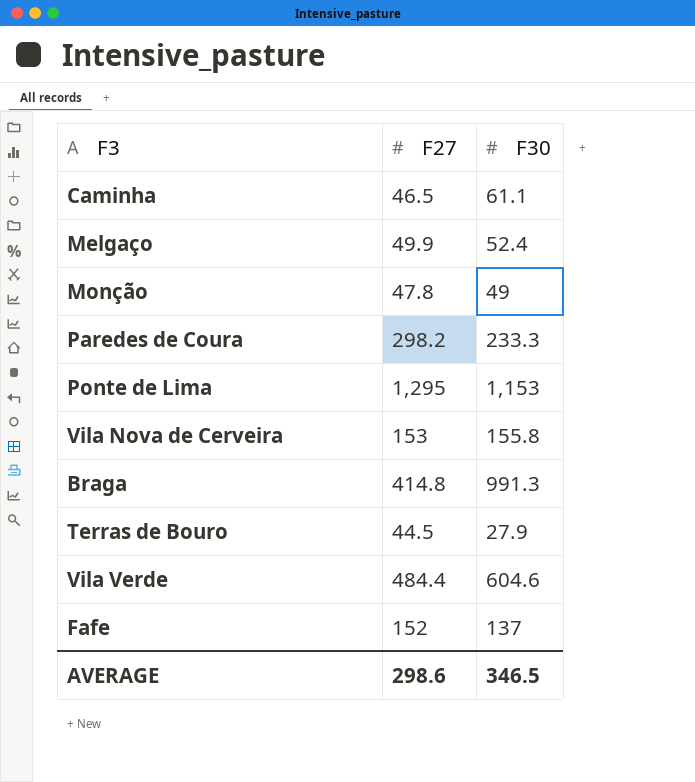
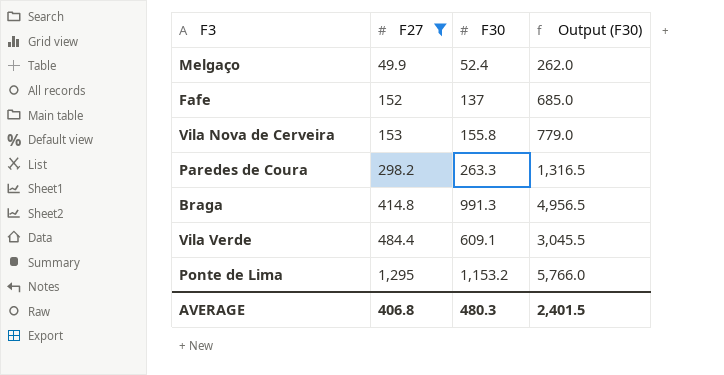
filter: none -> F27 >= 49.9
row order: none -> F27 ascending
column Output (F30) | formula: none -> [F30] * 5
Paredes de Coura | F30: 233.3 -> 263.3
Vila Verde | F30: 604.6 -> 609.1
Ponte de Lima | F30: 1,153 -> 1,153.2
AVERAGE | F27: 298.6 -> 406.8
AVERAGE | F30: 346.5 -> 480.3

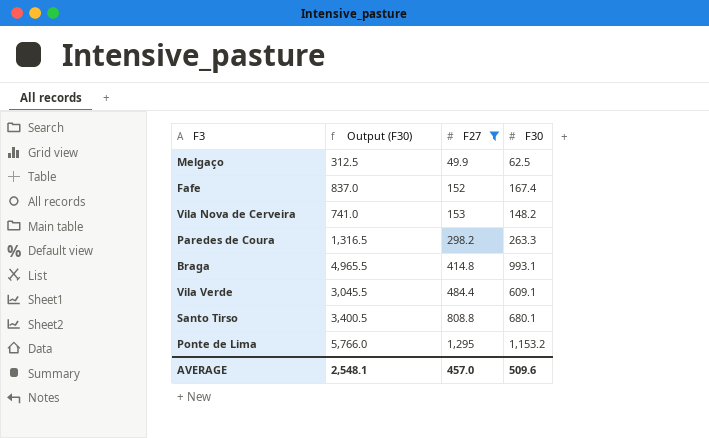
column Output (F30) | position: 4 -> 2
Melgaço | Output (F30): 262.0 -> 312.5
Melgaço | F30: 52.4 -> 62.5
Fafe | Output (F30): 685.0 -> 837.0
Fafe | F30: 137 -> 167.4
Vila Nova de Cerveira | Output (F30): 779.0 -> 741.0
Vila Nova de Cerveira | F30: 155.8 -> 148.2
Braga | Output (F30): 4,956.5 -> 4,965.5
Braga | F30: 991.3 -> 993.1
row Santo Tirso: none -> 3,400.5 | 808.8 | 680.1
AVERAGE | Output (F30): 2,401.5 -> 2,548.1
AVERAGE | F27: 406.8 -> 457.0
AVERAGE | F30: 480.3 -> 509.6

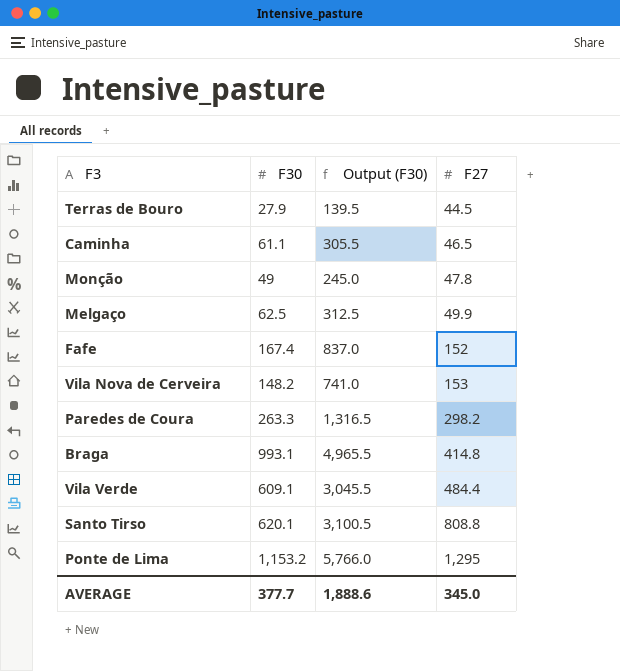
filter: F27 >= 49.9 -> none
column F30 | position: 4 -> 2
Santo Tirso | F30: 680.1 -> 620.1
Santo Tirso | Output (F30): 3,400.5 -> 3,100.5
AVERAGE | F30: 509.6 -> 377.7
AVERAGE | Output (F30): 2,548.1 -> 1,888.6
AVERAGE | F27: 457.0 -> 345.0

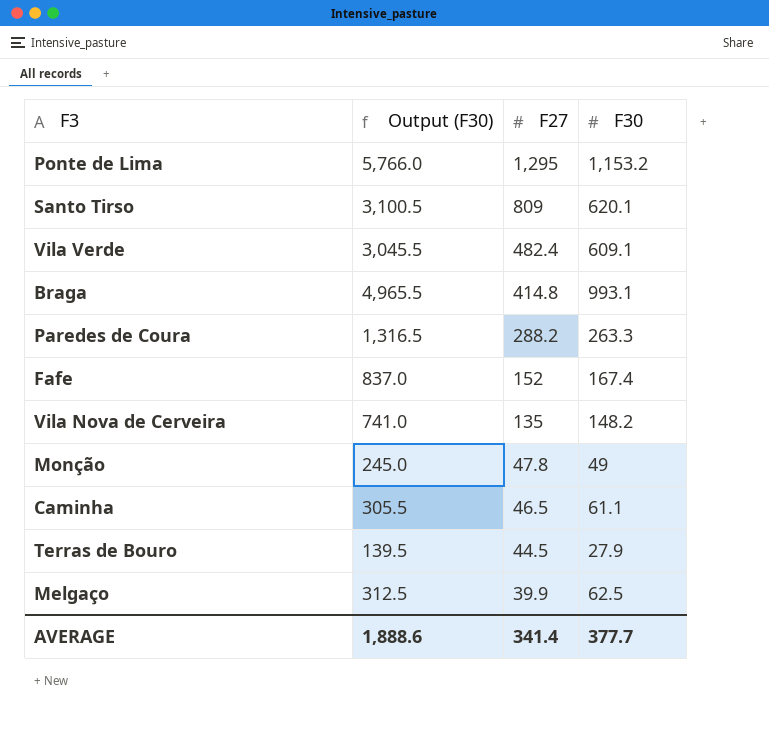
row order: F27 ascending -> F27 descending
column F30 | position: 2 -> 4
Santo Tirso | F27: 808.8 -> 809
Vila Verde | F27: 484.4 -> 482.4
Paredes de Coura | F27: 298.2 -> 288.2
Vila Nova de Cerveira | F27: 153 -> 135
Melgaço | F27: 49.9 -> 39.9
AVERAGE | F27: 345.0 -> 341.4

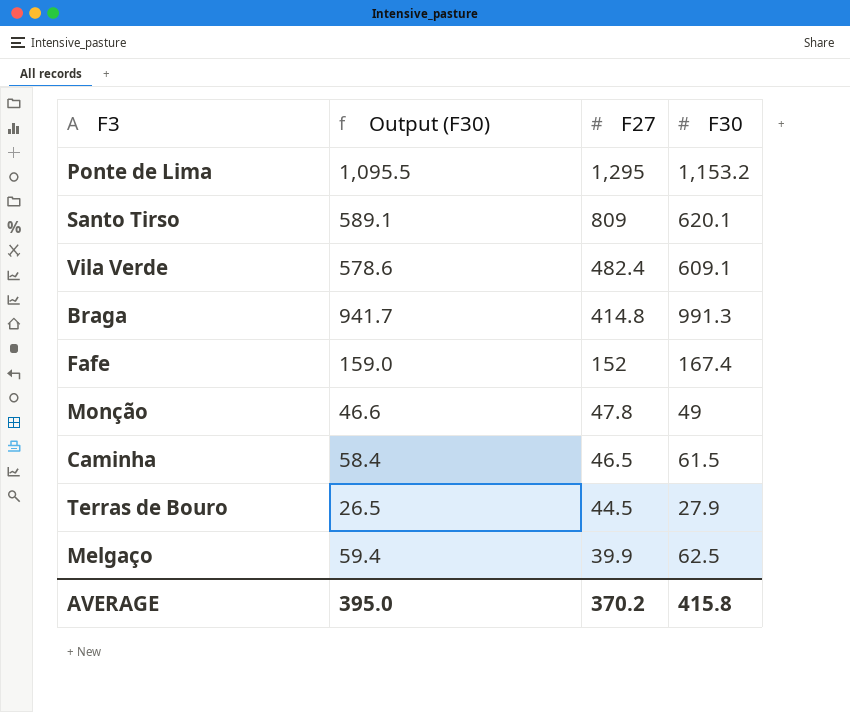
column Output (F30) | formula: [F30] * 5 -> [F30] * 0.95
row Paredes de Coura: 1,316.5 | 288.2 | 263.3 -> none
row Vila Nova de Cerveira: 741.0 | 135 | 148.2 -> none
Braga | F30: 993.1 -> 991.3
Caminha | F30: 61.1 -> 61.5
AVERAGE | Output (F30): 1,888.6 -> 395.0
AVERAGE | F27: 341.4 -> 370.2
AVERAGE | F30: 377.7 -> 415.8

